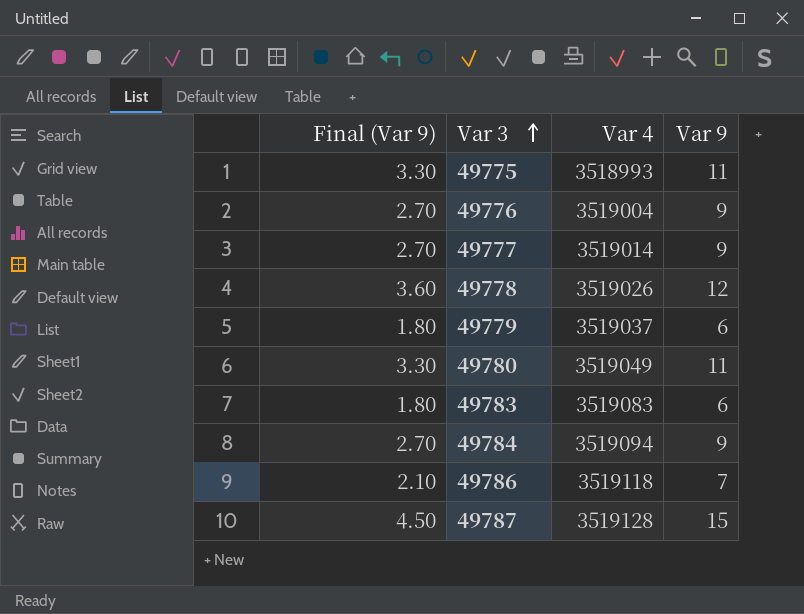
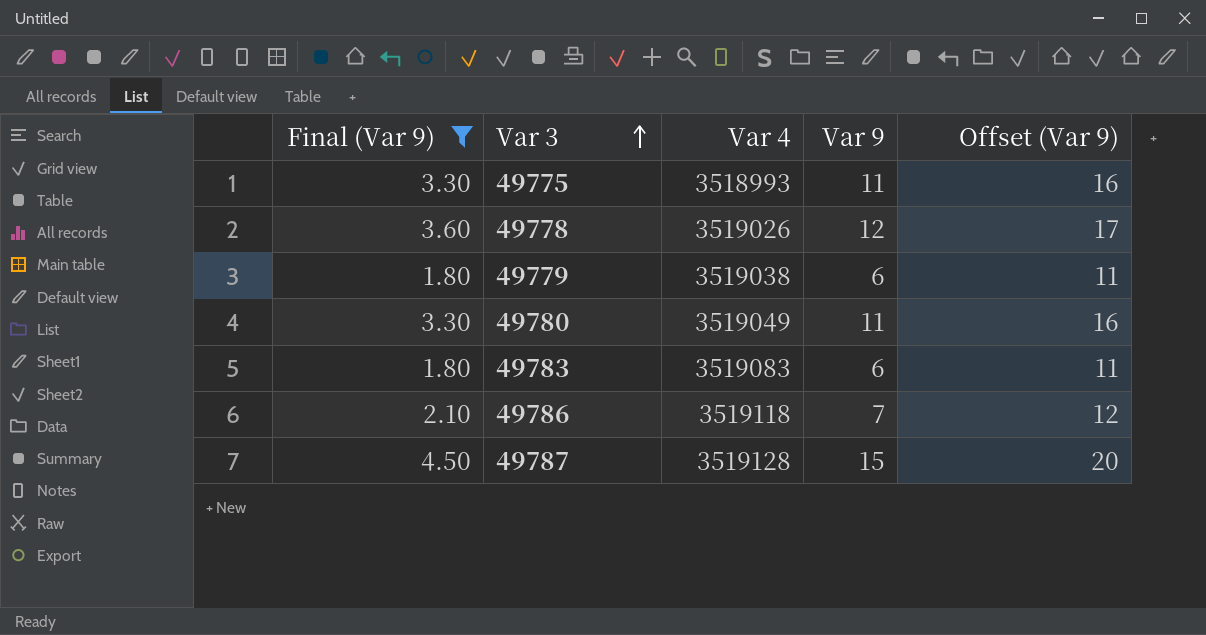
filter: none -> Final (Var 9) != 2.70
column Offset (Var 9) | formula: none -> [Var 9] + 5
49779 | Var 4: 3519037 -> 3519038

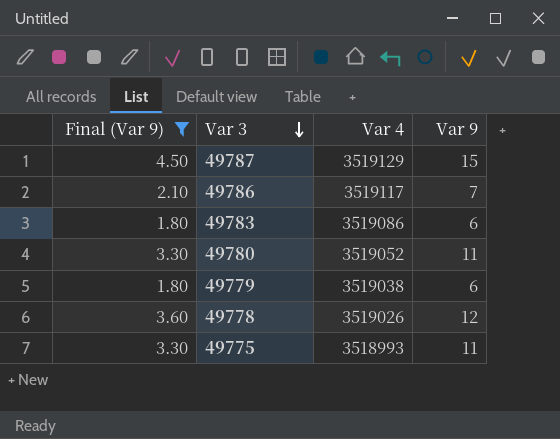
row order: Var 3 ascending -> Var 3 descending
column Offset (Var 9) | formula: [Var 9] + 5 -> none
49787 | Var 4: 3519128 -> 3519129
49786 | Var 4: 3519118 -> 3519117
49783 | Var 4: 3519083 -> 3519086
49780 | Var 4: 3519049 -> 3519052

